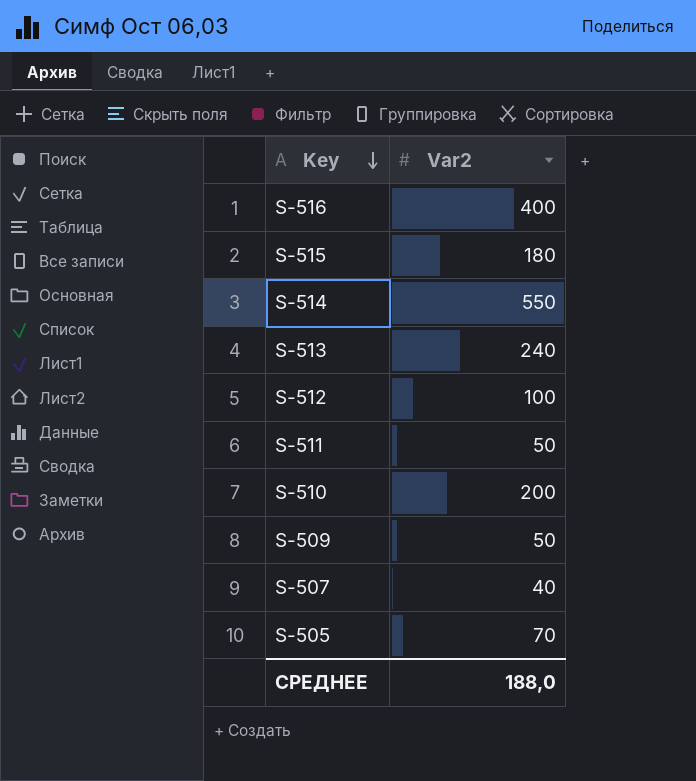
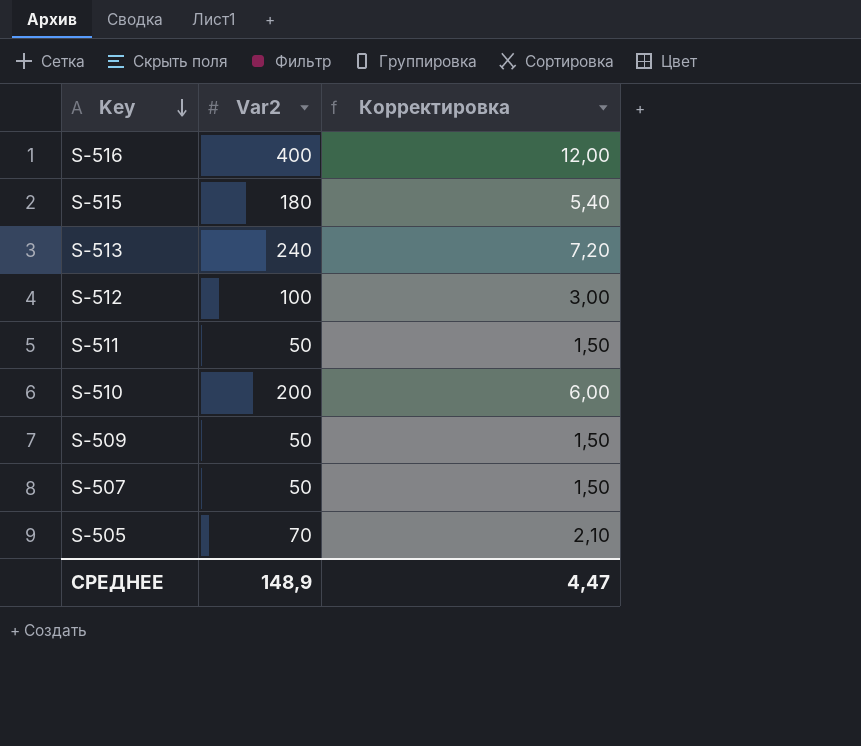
column Корректировка | formula: none -> [Var2] * 0,03
row S-514: 550 -> none
S-507 | Var2: 40 -> 50
СРЕДНЕЕ | Var2: 188,0 -> 148,9

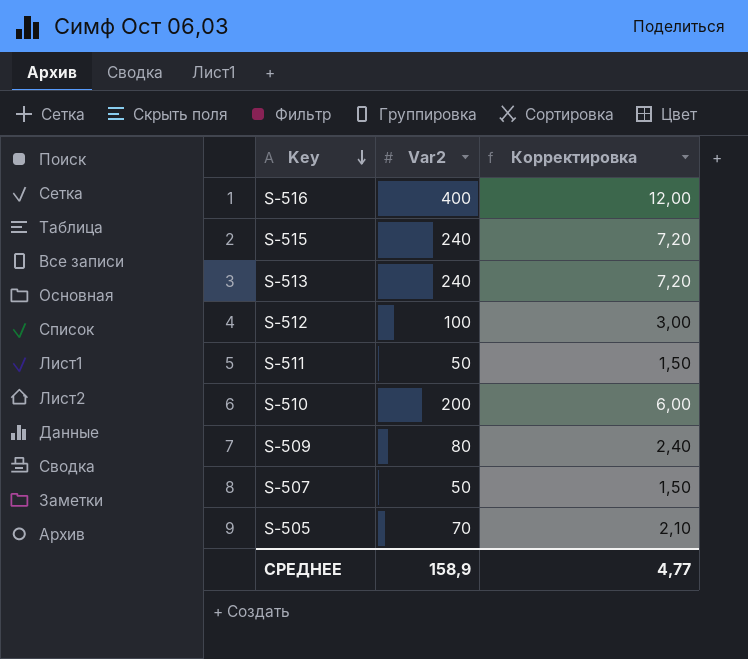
S-515 | Var2: 180 -> 240
S-515 | Корректировка: 5,40 -> 7,20
S-509 | Var2: 50 -> 80
S-509 | Корректировка: 1,50 -> 2,40
СРЕДНЕЕ | Var2: 148,9 -> 158,9
СРЕДНЕЕ | Корректировка: 4,47 -> 4,77

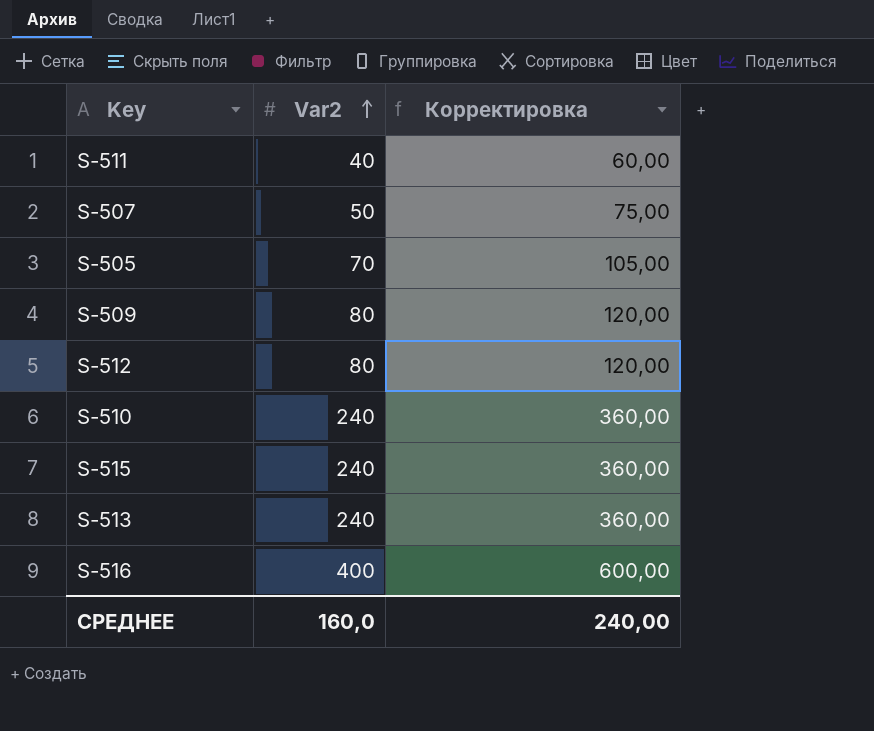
row order: Key descending -> Var2 ascending
column Корректировка | formula: [Var2] * 0,03 -> [Var2] * 1,5
S-511 | Var2: 50 -> 40
S-512 | Var2: 100 -> 80
S-510 | Var2: 200 -> 240
СРЕДНЕЕ | Var2: 158,9 -> 160,0
СРЕДНЕЕ | Корректировка: 4,77 -> 240,00

